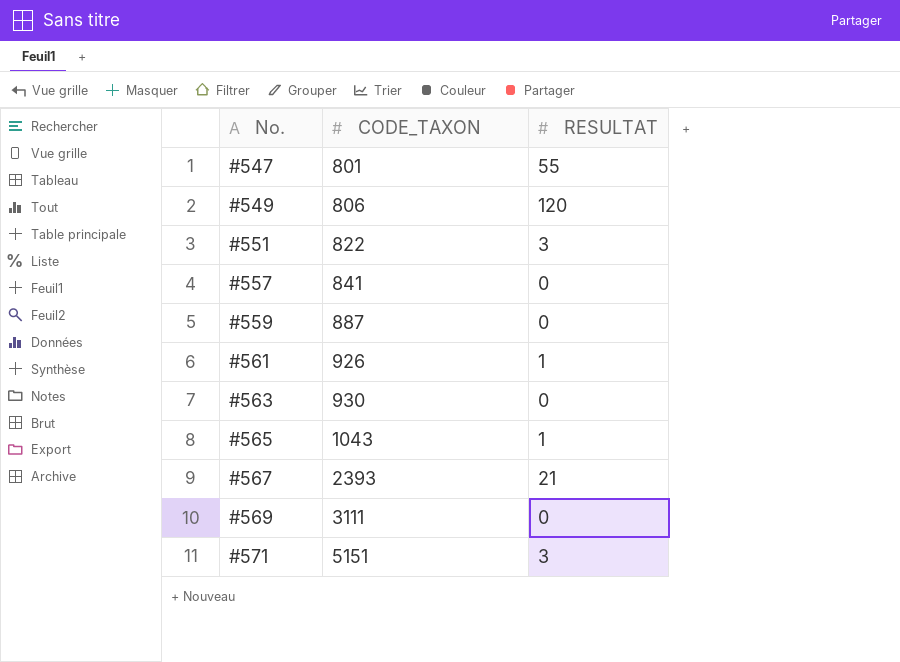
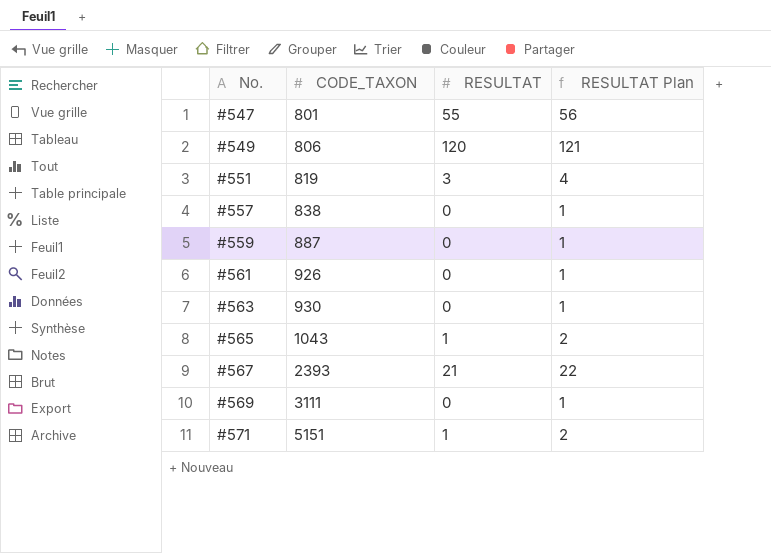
column RESULTAT Plan | formula: none -> [RESULTAT] + 1
#551 | CODE_TAXON: 822 -> 819
#557 | CODE_TAXON: 841 -> 838
#561 | RESULTAT: 1 -> 0
#571 | RESULTAT: 3 -> 1

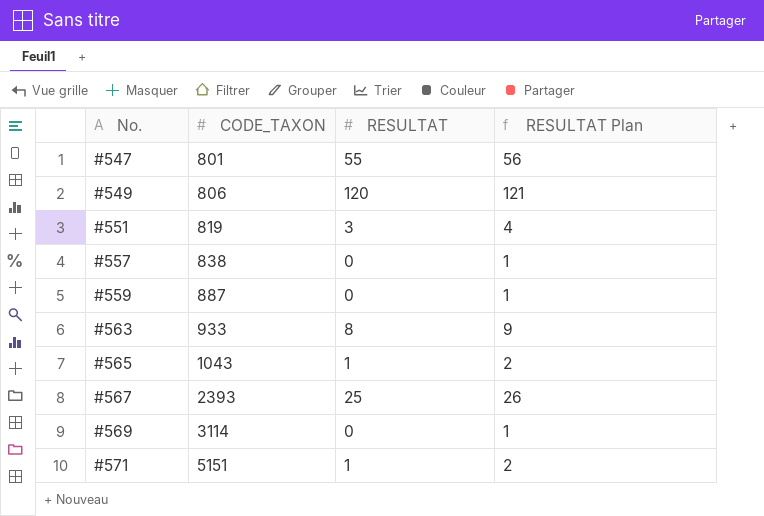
row #561: 926 | 0 | 1 -> none
#563 | CODE_TAXON: 930 -> 933
#563 | RESULTAT: 0 -> 8
#563 | RESULTAT Plan: 1 -> 9
#567 | RESULTAT: 21 -> 25
#567 | RESULTAT Plan: 22 -> 26
#569 | CODE_TAXON: 3111 -> 3114

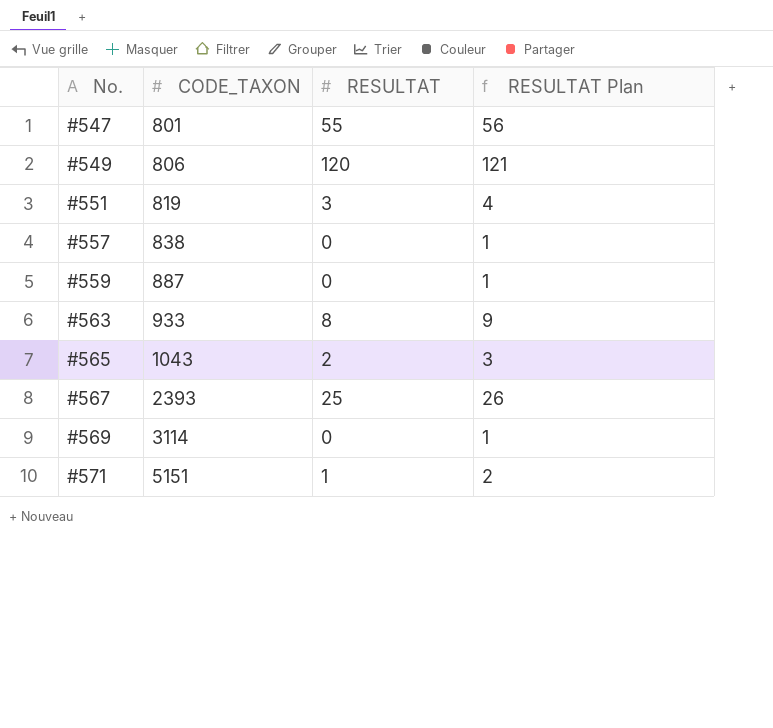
#565 | RESULTAT: 1 -> 2
#565 | RESULTAT Plan: 2 -> 3

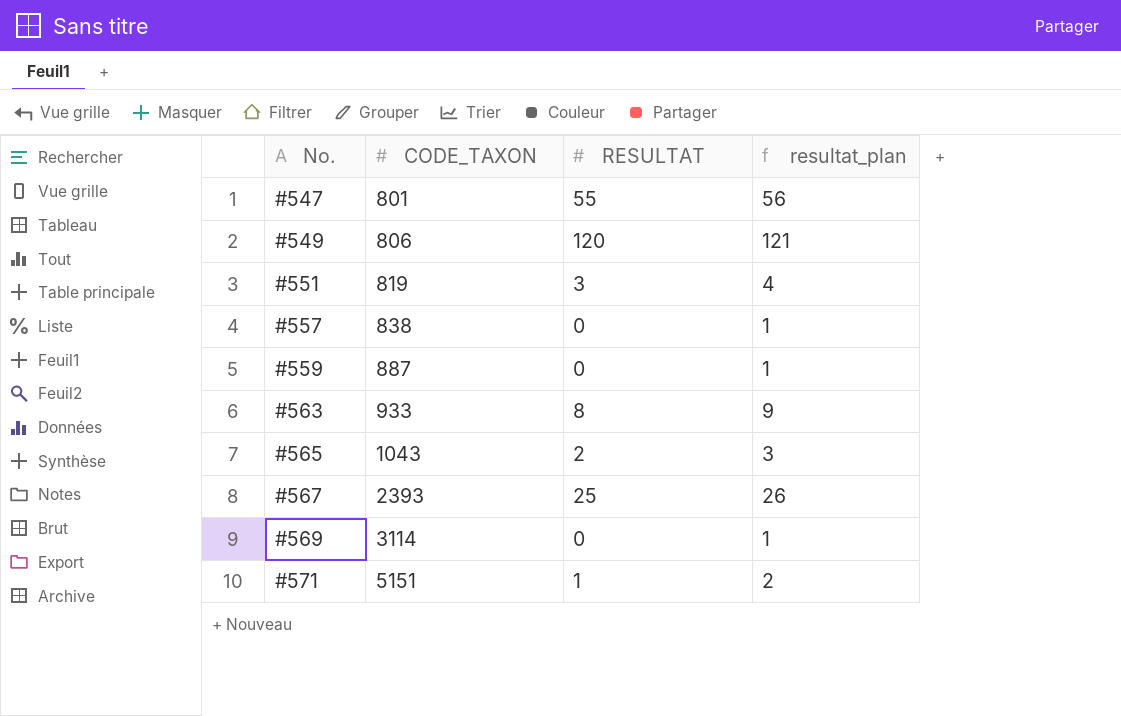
column name: RESULTAT Plan -> resultat_plan

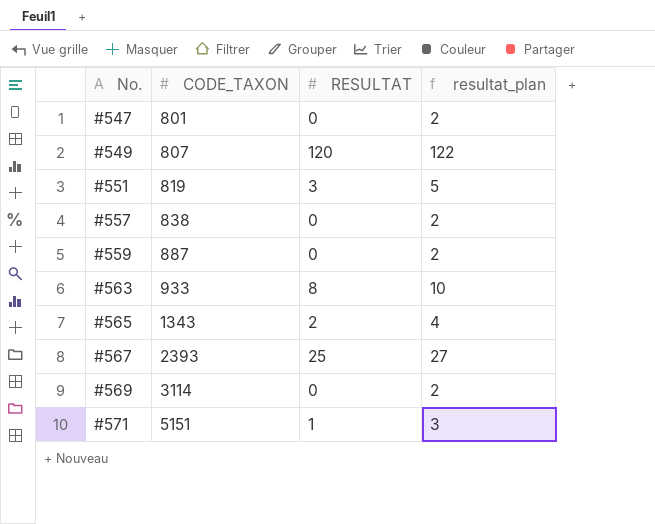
column resultat_plan | formula: [RESULTAT] + 1 -> [RESULTAT] + 2
#547 | RESULTAT: 55 -> 0
#549 | CODE_TAXON: 806 -> 807
#565 | CODE_TAXON: 1043 -> 1343

